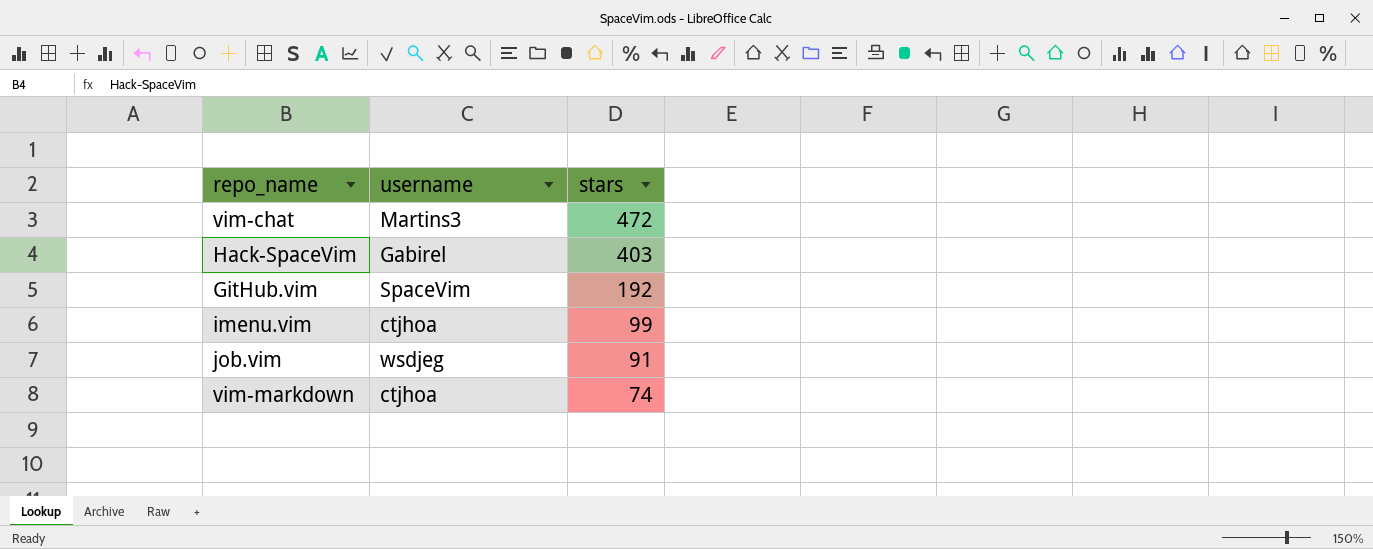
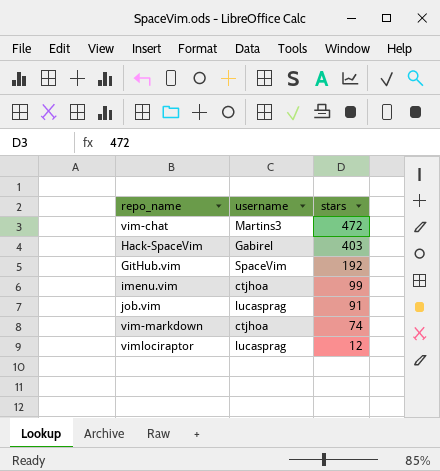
job.vim | username: wsdjeg -> lucasprag
row vimlociraptor: none -> lucasprag | 12

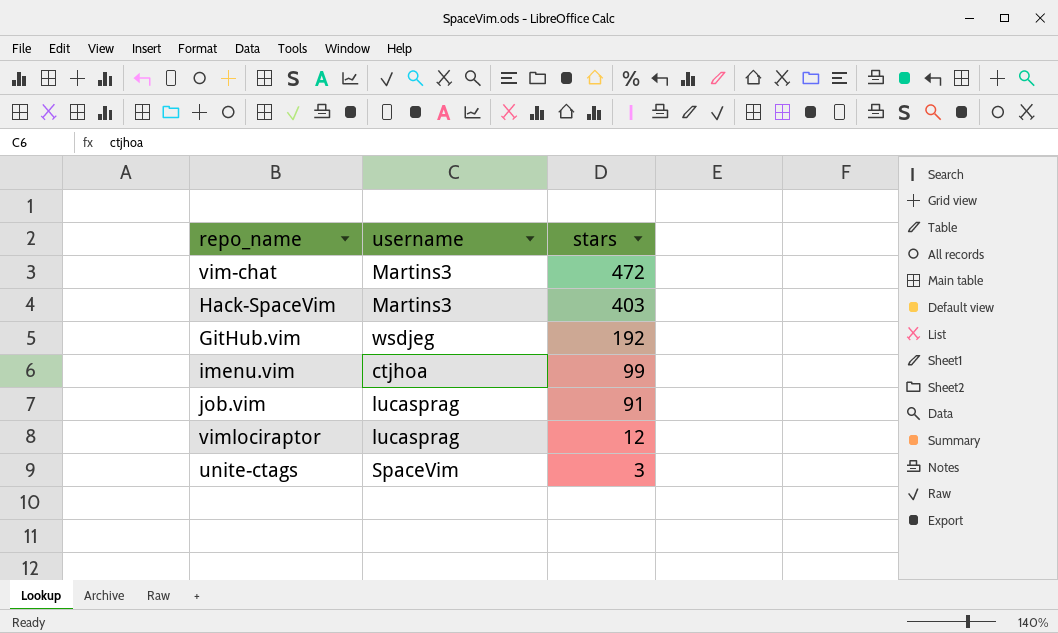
row vim-markdown: ctjhoa | 74 -> none
Hack-SpaceVim | username: Gabirel -> Martins3
GitHub.vim | username: SpaceVim -> wsdjeg
row unite-ctags: none -> SpaceVim | 3

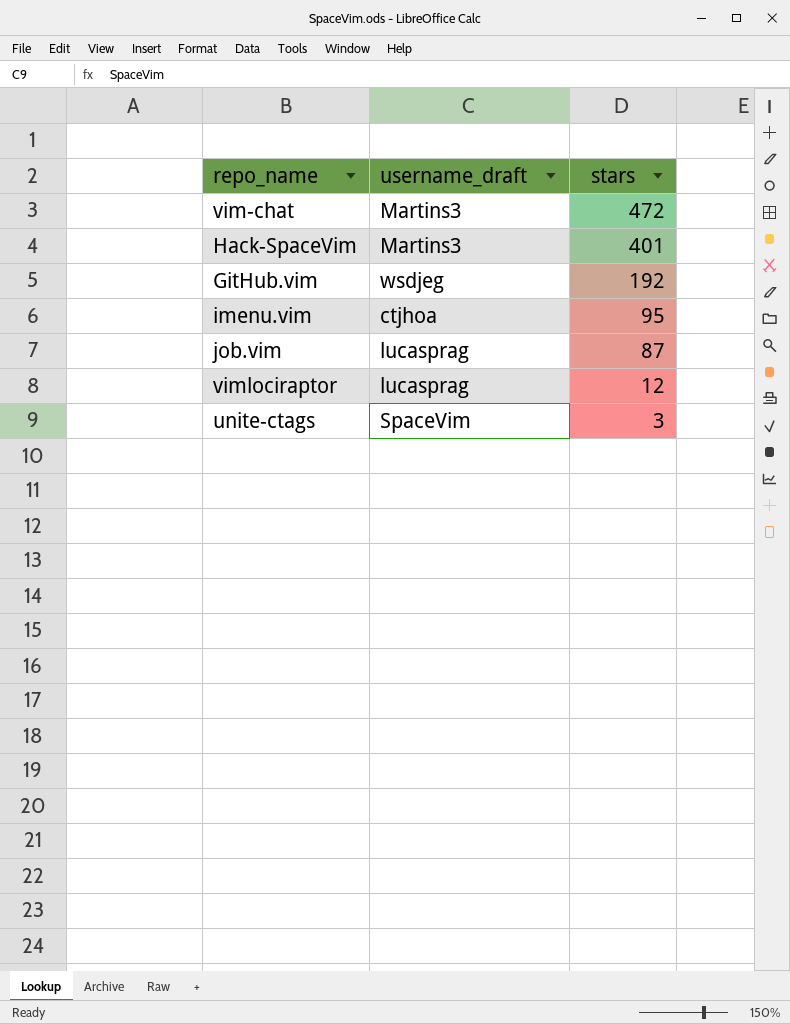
column name: username -> username_draft
Hack-SpaceVim | stars: 403 -> 401
imenu.vim | stars: 99 -> 95
job.vim | stars: 91 -> 87

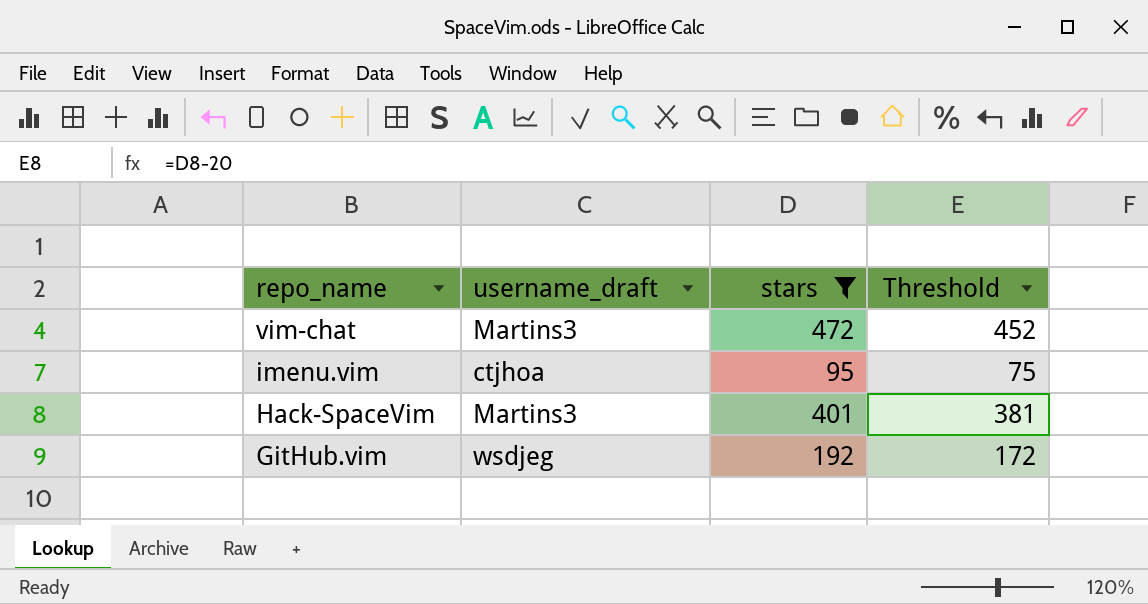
filter: none -> stars >= 95
row order: stars descending -> repo_name descending
column Threshold | formula: none -> [stars] - 20

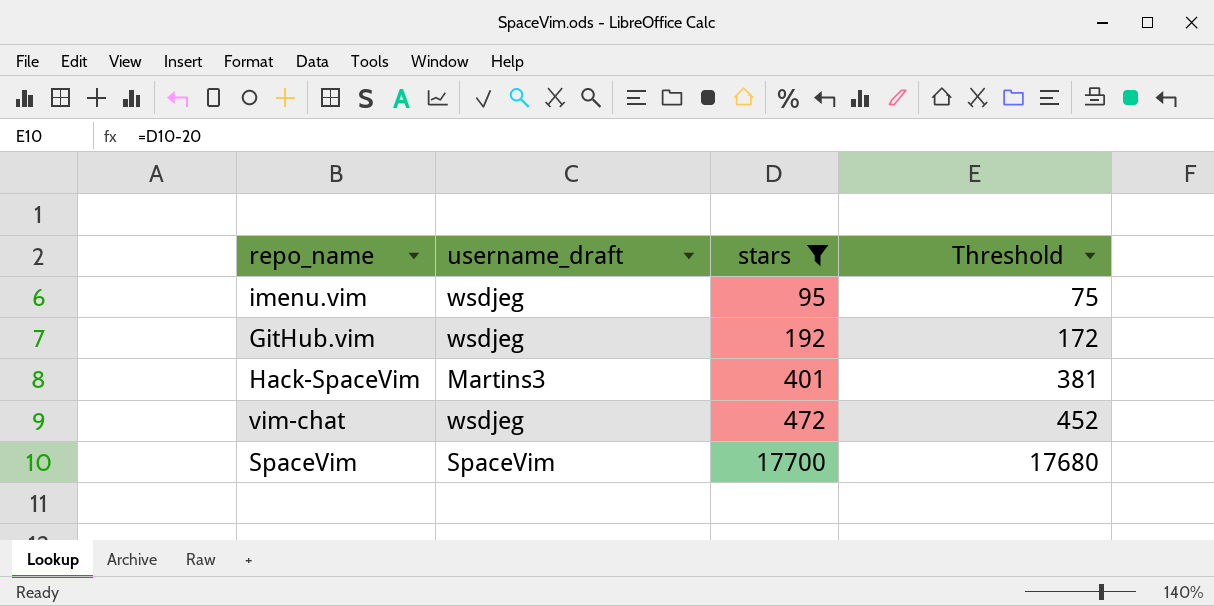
row order: repo_name descending -> stars ascending
imenu.vim | username_draft: ctjhoa -> wsdjeg
vim-chat | username_draft: Martins3 -> wsdjeg
row SpaceVim: none -> SpaceVim | 17700 | 17680

